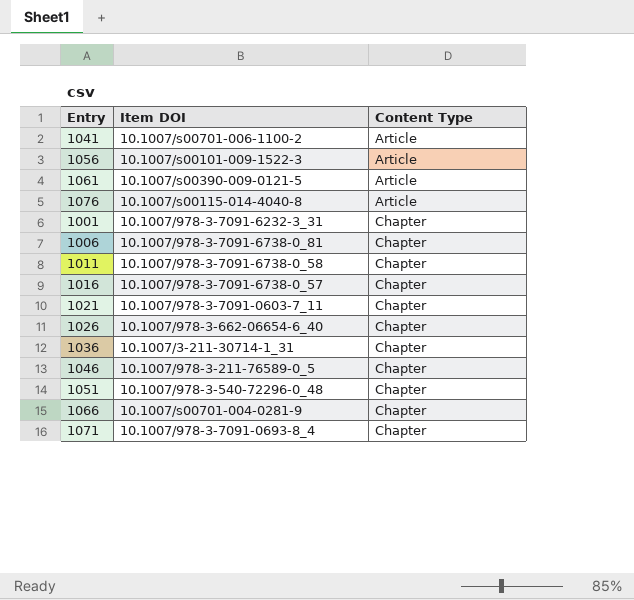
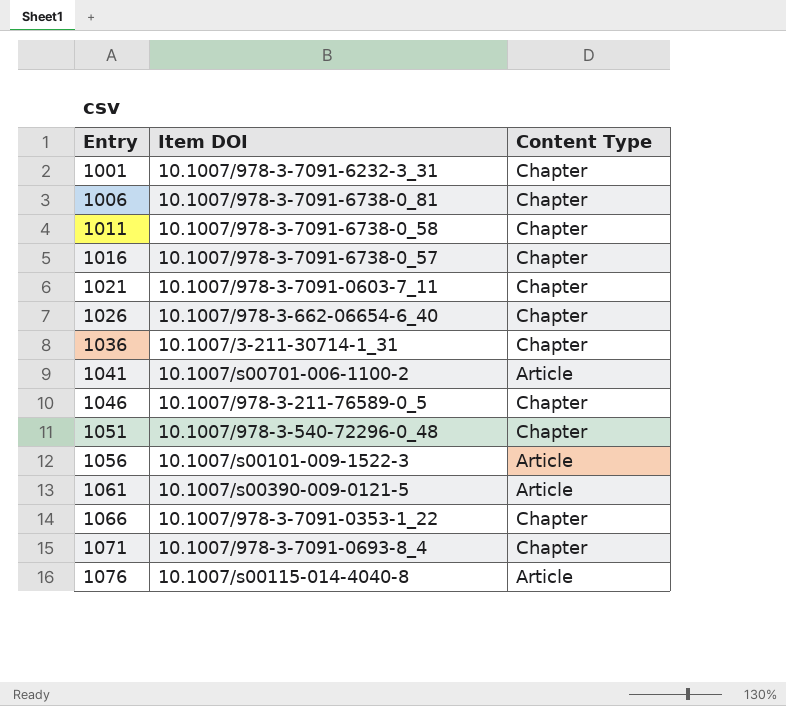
row order: Content Type ascending -> Entry ascending
1066 | Item DOI: 10.1007/s00701-004-0281-9 -> 10.1007/978-3-7091-0353-1_22

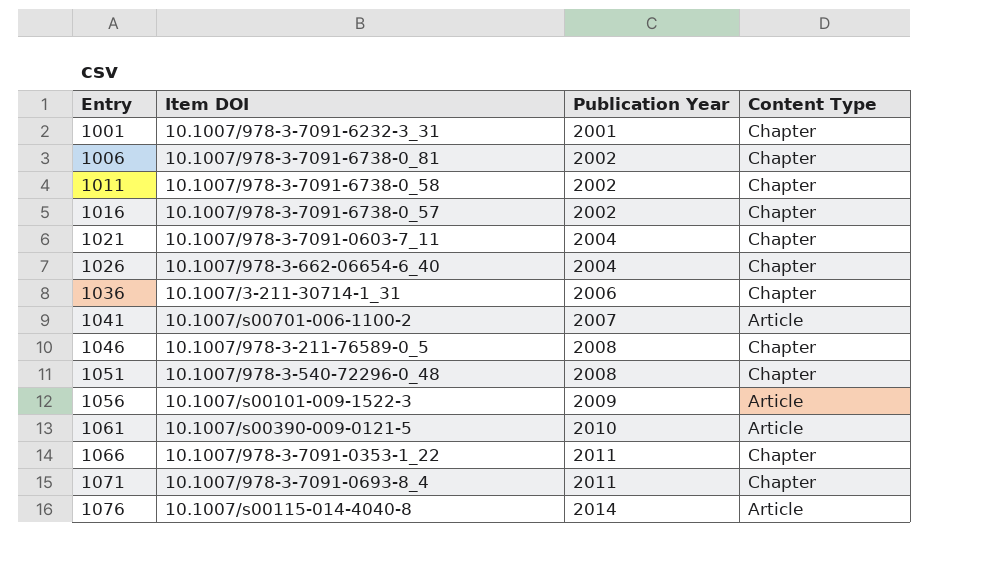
column Publication Year | position: none -> 3

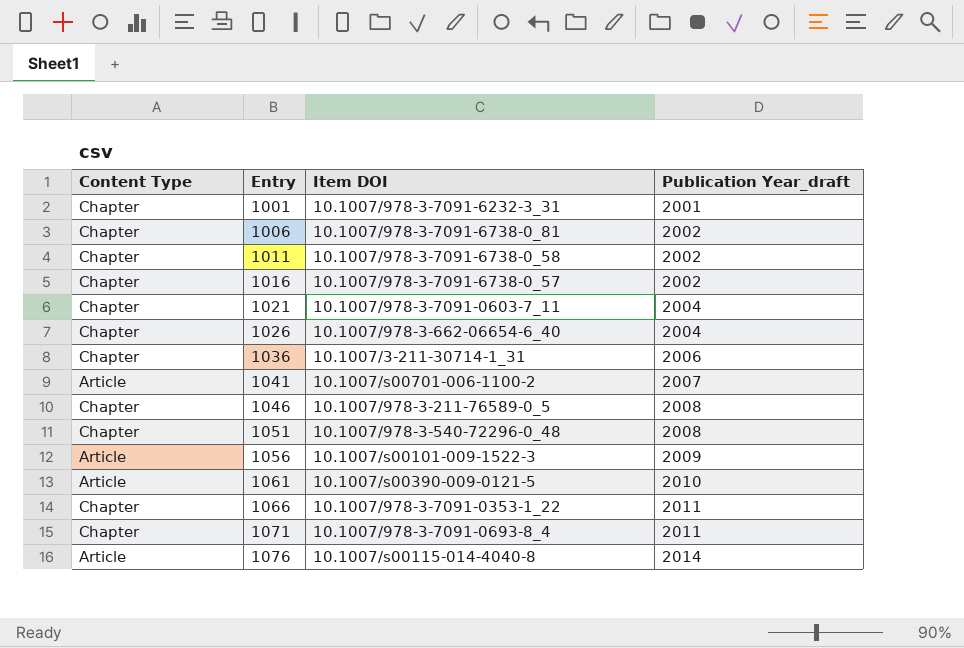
column Content Type | position: 4 -> 1
column name: Publication Year -> Publication Year_draft

